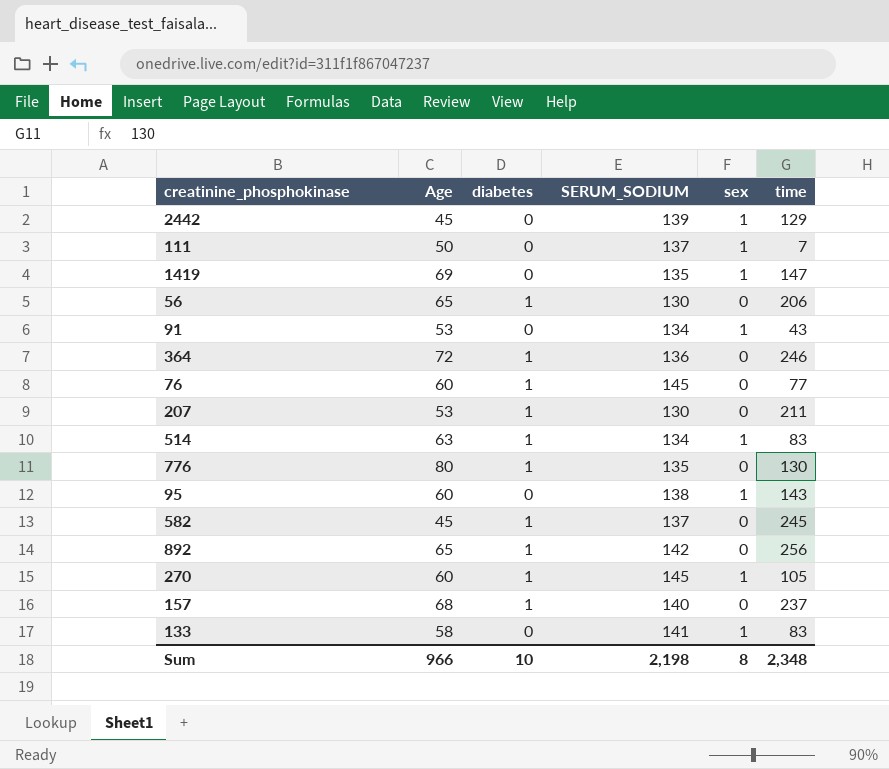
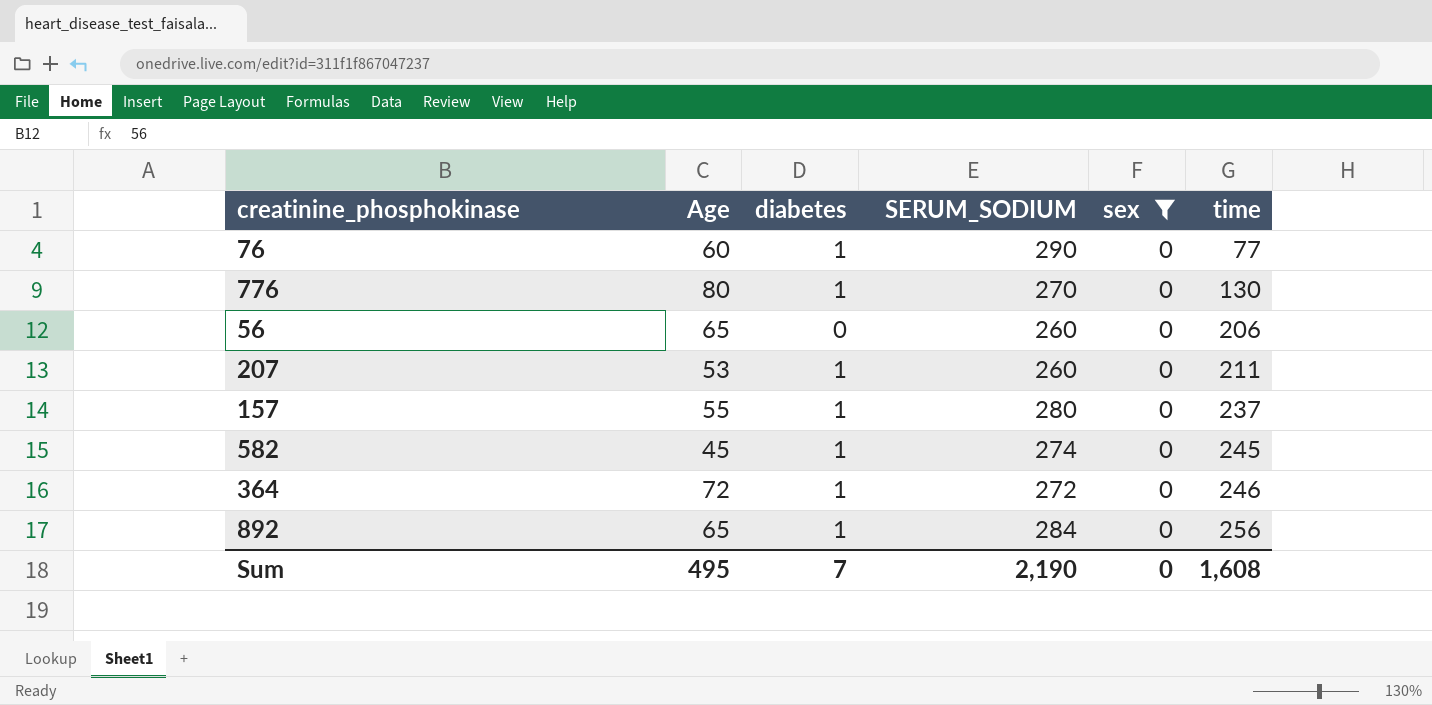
filter: none -> sex = 0
row order: none -> time ascending
76 | SERUM_SODIUM: 145 -> 290
776 | SERUM_SODIUM: 135 -> 270
56 | diabetes: 1 -> 0
56 | SERUM_SODIUM: 130 -> 260
207 | SERUM_SODIUM: 130 -> 260
157 | Age: 68 -> 55
157 | SERUM_SODIUM: 140 -> 280
582 | SERUM_SODIUM: 137 -> 274
364 | SERUM_SODIUM: 136 -> 272
892 | SERUM_SODIUM: 142 -> 284
Sum | Age: 966 -> 495
Sum | diabetes: 10 -> 7
Sum | SERUM_SODIUM: 2,198 -> 2,190
Sum | sex: 8 -> 0
Sum | time: 2,348 -> 1,608

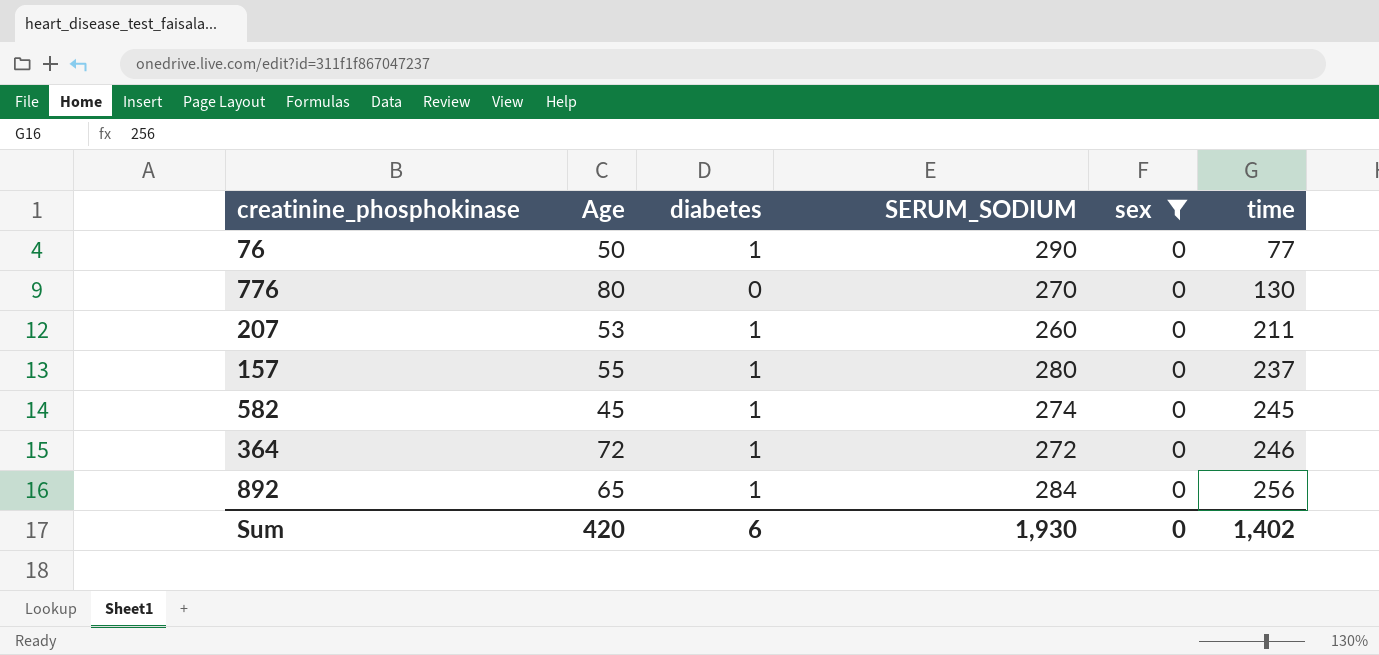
row 56: 65 | 0 | 260 | 0 | 206 -> none
76 | Age: 60 -> 50
776 | diabetes: 1 -> 0
Sum | Age: 495 -> 420
Sum | diabetes: 7 -> 6
Sum | SERUM_SODIUM: 2,190 -> 1,930
Sum | time: 1,608 -> 1,402

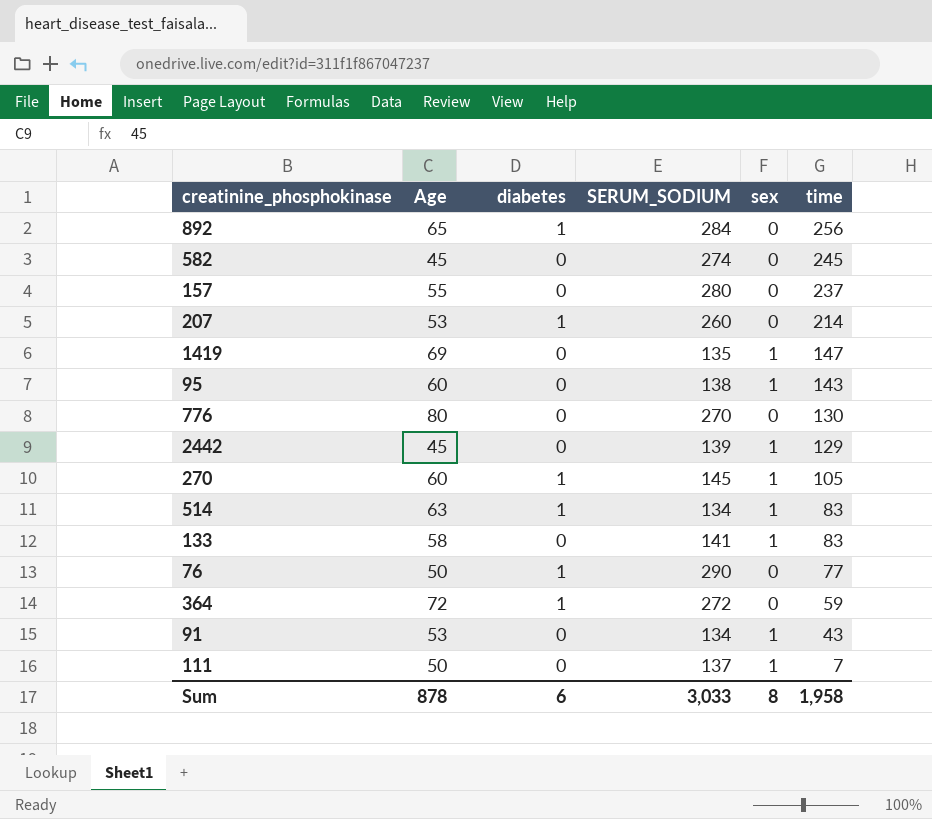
filter: sex = 0 -> none
row order: time ascending -> time descending
582 | diabetes: 1 -> 0
157 | diabetes: 1 -> 0
207 | time: 211 -> 214
364 | time: 246 -> 59
Sum | Age: 420 -> 878
Sum | SERUM_SODIUM: 1,930 -> 3,033
Sum | sex: 0 -> 8
Sum | time: 1,402 -> 1,958

